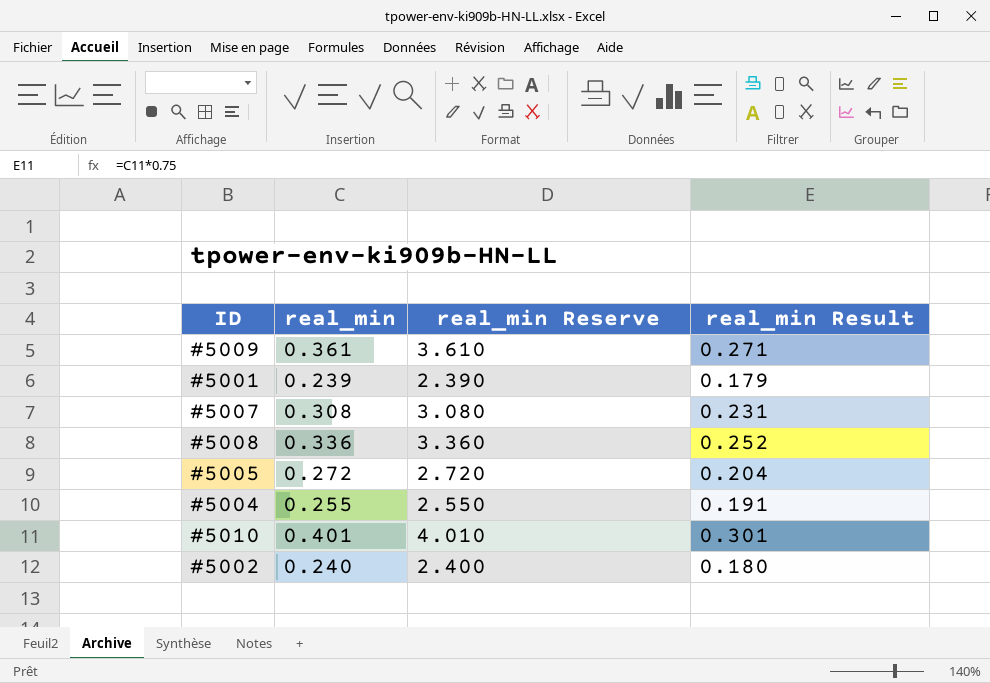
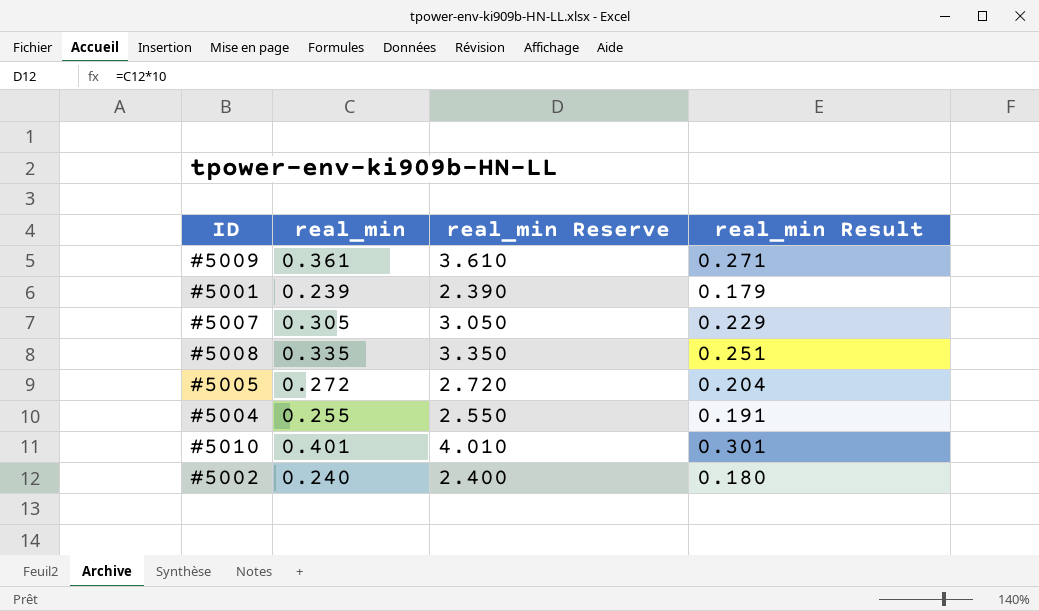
#5007 | real_min: 0.308 -> 0.305
#5007 | real_min Reserve: 3.080 -> 3.050
#5007 | real_min Result: 0.231 -> 0.229
#5008 | real_min: 0.336 -> 0.335
#5008 | real_min Reserve: 3.360 -> 3.350
#5008 | real_min Result: 0.252 -> 0.251

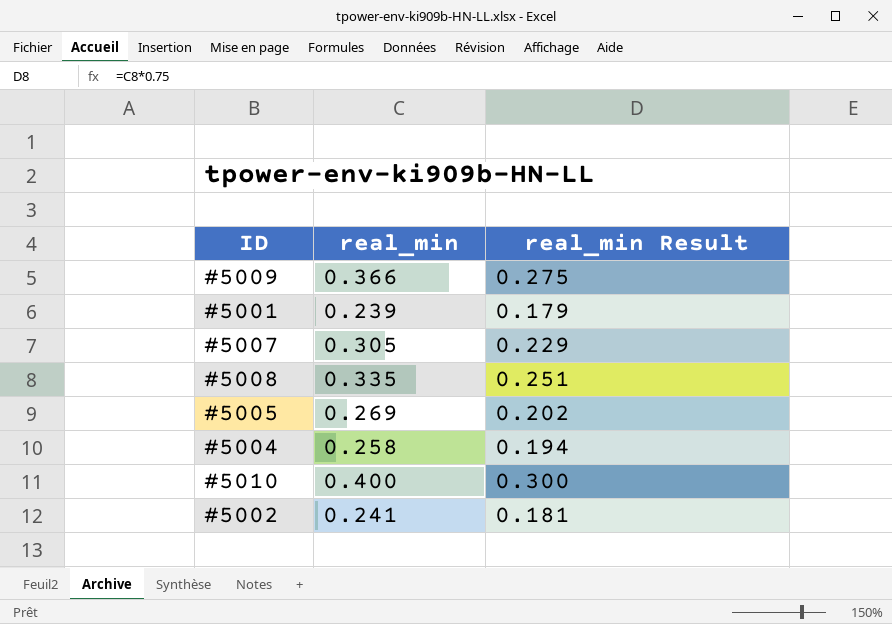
column real_min Reserve | formula: [real_min] * 10 -> none
#5009 | real_min: 0.361 -> 0.366
#5009 | real_min Result: 0.271 -> 0.275
#5005 | real_min: 0.272 -> 0.269
#5005 | real_min Result: 0.204 -> 0.202
#5004 | real_min: 0.255 -> 0.258
#5004 | real_min Result: 0.191 -> 0.194
#5010 | real_min: 0.401 -> 0.400
#5010 | real_min Result: 0.301 -> 0.300
#5002 | real_min: 0.240 -> 0.241
#5002 | real_min Result: 0.180 -> 0.181

